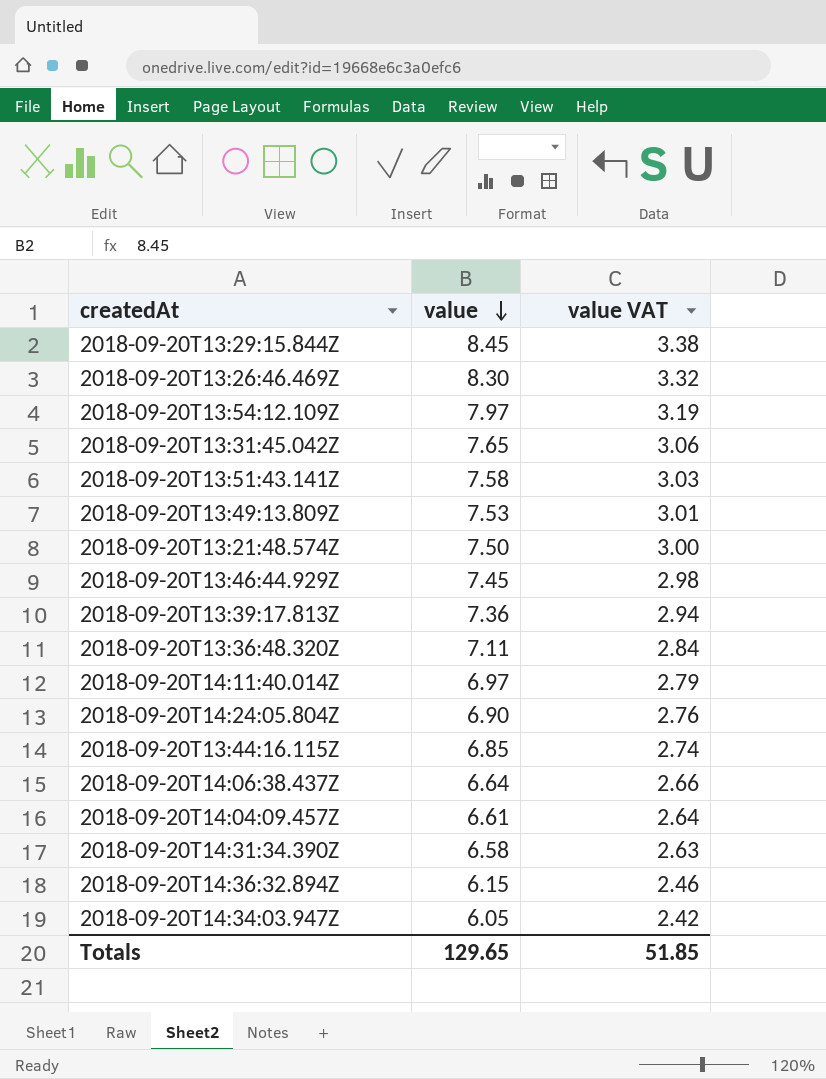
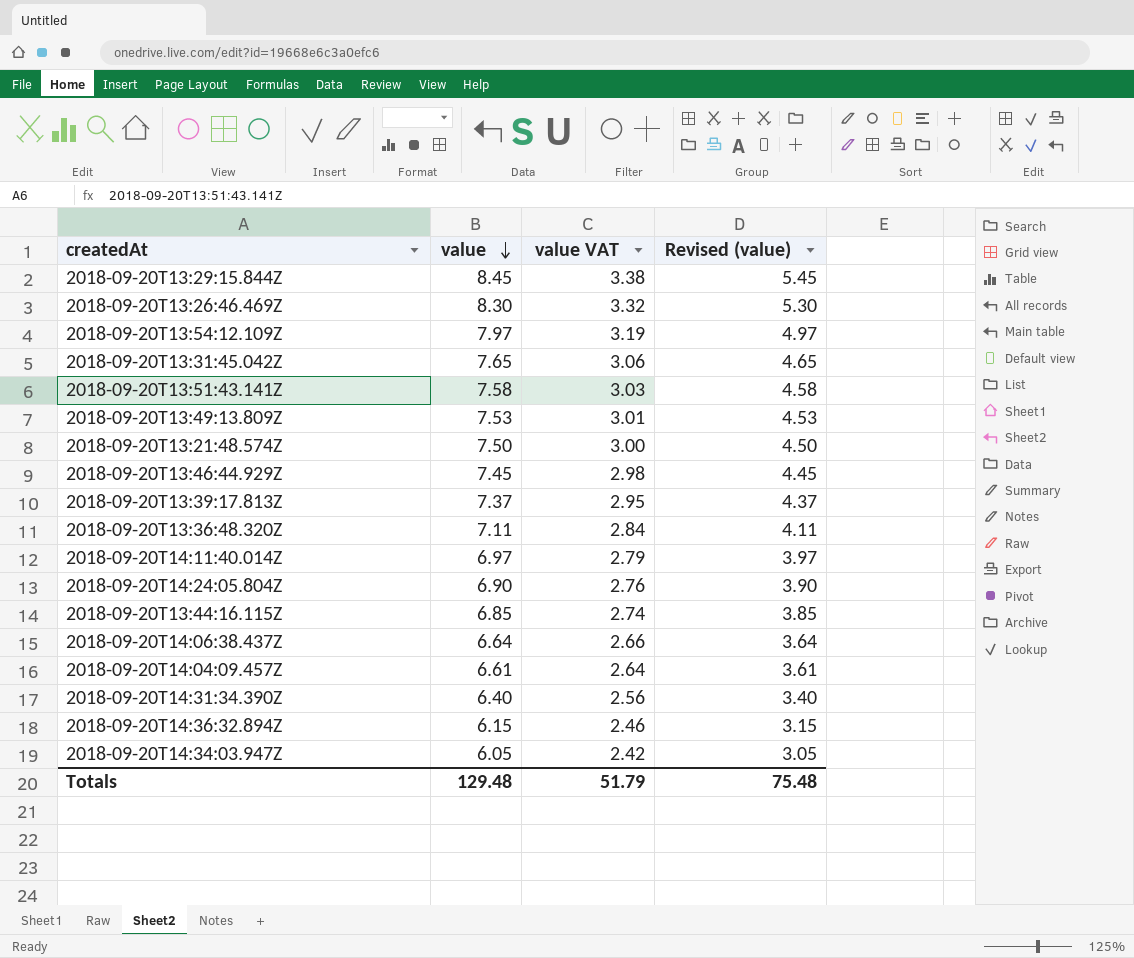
column Revised (value) | formula: none -> [value] - 3
2018-09-20T13:39:17.813Z | value: 7.36 -> 7.37
2018-09-20T13:39:17.813Z | value VAT: 2.94 -> 2.95
2018-09-20T14:31:34.390Z | value: 6.58 -> 6.40
2018-09-20T14:31:34.390Z | value VAT: 2.63 -> 2.56
Totals | value: 129.65 -> 129.48
Totals | value VAT: 51.85 -> 51.79

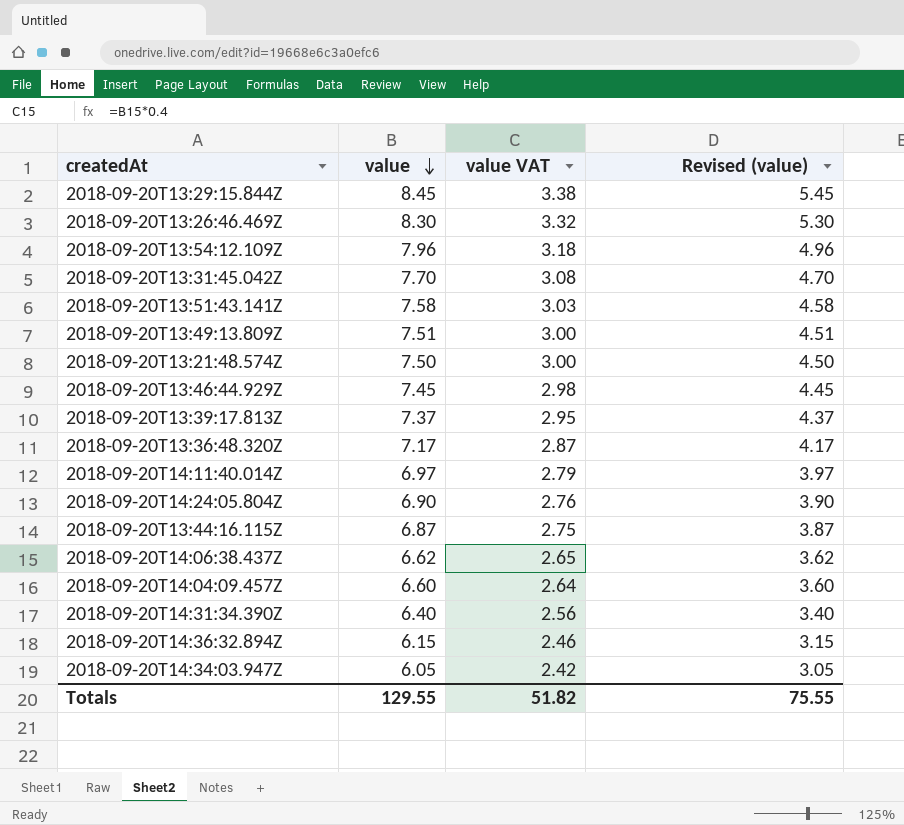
2018-09-20T13:54:12.109Z | value: 7.97 -> 7.96
2018-09-20T13:54:12.109Z | value VAT: 3.19 -> 3.18
2018-09-20T13:54:12.109Z | Revised (value): 4.97 -> 4.96
2018-09-20T13:31:45.042Z | value: 7.65 -> 7.70
2018-09-20T13:31:45.042Z | value VAT: 3.06 -> 3.08
2018-09-20T13:31:45.042Z | Revised (value): 4.65 -> 4.70
2018-09-20T13:49:13.809Z | value: 7.53 -> 7.51
2018-09-20T13:49:13.809Z | value VAT: 3.01 -> 3.00
2018-09-20T13:49:13.809Z | Revised (value): 4.53 -> 4.51
2018-09-20T13:36:48.320Z | value: 7.11 -> 7.17
2018-09-20T13:36:48.320Z | value VAT: 2.84 -> 2.87
2018-09-20T13:36:48.320Z | Revised (value): 4.11 -> 4.17
2018-09-20T13:44:16.115Z | value: 6.85 -> 6.87
2018-09-20T13:44:16.115Z | value VAT: 2.74 -> 2.75
2018-09-20T13:44:16.115Z | Revised (value): 3.85 -> 3.87
2018-09-20T14:06:38.437Z | value: 6.64 -> 6.62
2018-09-20T14:06:38.437Z | value VAT: 2.66 -> 2.65
2018-09-20T14:06:38.437Z | Revised (value): 3.64 -> 3.62
2018-09-20T14:04:09.457Z | value: 6.61 -> 6.60
2018-09-20T14:04:09.457Z | Revised (value): 3.61 -> 3.60
Totals | value: 129.48 -> 129.55
Totals | value VAT: 51.79 -> 51.82
Totals | Revised (value): 75.48 -> 75.55

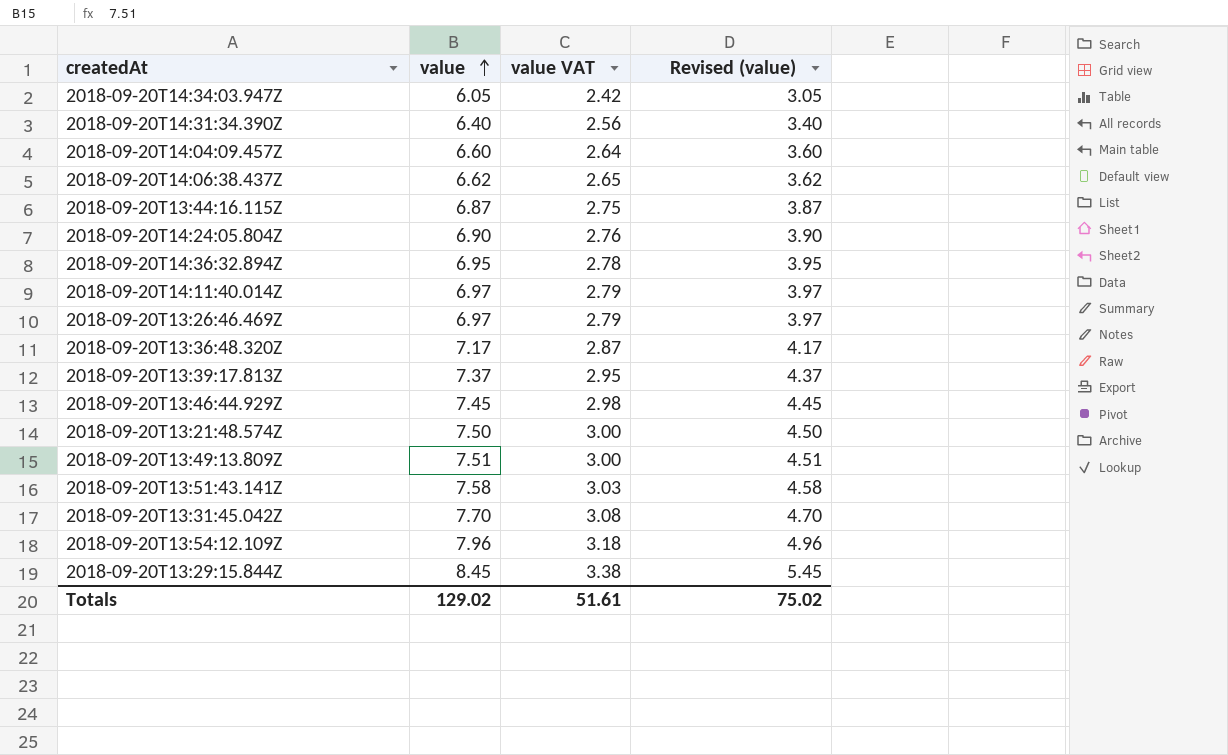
row order: value descending -> value ascending
2018-09-20T14:36:32.894Z | value: 6.15 -> 6.95
2018-09-20T14:36:32.894Z | value VAT: 2.46 -> 2.78
2018-09-20T14:36:32.894Z | Revised (value): 3.15 -> 3.95
2018-09-20T13:26:46.469Z | value: 8.30 -> 6.97
2018-09-20T13:26:46.469Z | value VAT: 3.32 -> 2.79
2018-09-20T13:26:46.469Z | Revised (value): 5.30 -> 3.97
Totals | value: 129.55 -> 129.02
Totals | value VAT: 51.82 -> 51.61
Totals | Revised (value): 75.55 -> 75.02

